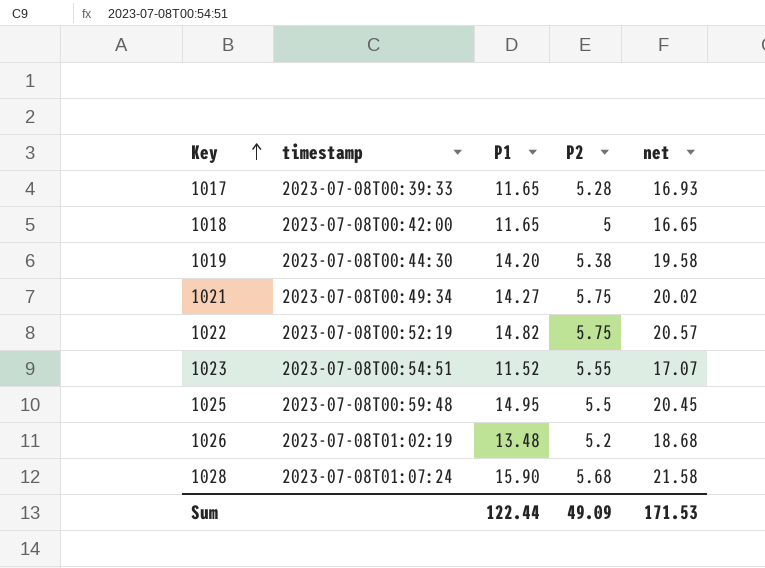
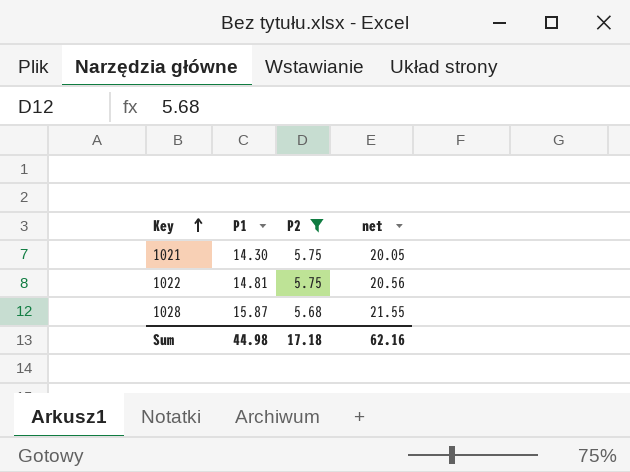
filter: none -> P2 >= 5.68
column timestamp | position: 2 -> none
1021 | P1: 14.27 -> 14.30
1021 | net: 20.02 -> 20.05
1022 | P1: 14.82 -> 14.81
1022 | net: 20.57 -> 20.56
1028 | P1: 15.90 -> 15.87
1028 | net: 21.58 -> 21.55
Sum | P1: 122.44 -> 44.98
Sum | P2: 49.09 -> 17.18
Sum | net: 171.53 -> 62.16

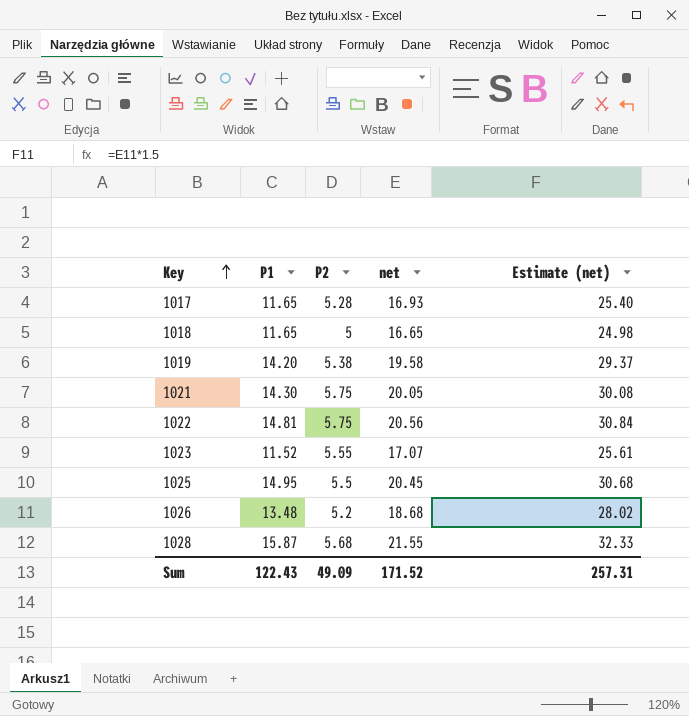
filter: P2 >= 5.68 -> none
column Estimate (net) | formula: none -> [net] * 1.5
Sum | P1: 44.98 -> 122.43
Sum | P2: 17.18 -> 49.09
Sum | net: 62.16 -> 171.52

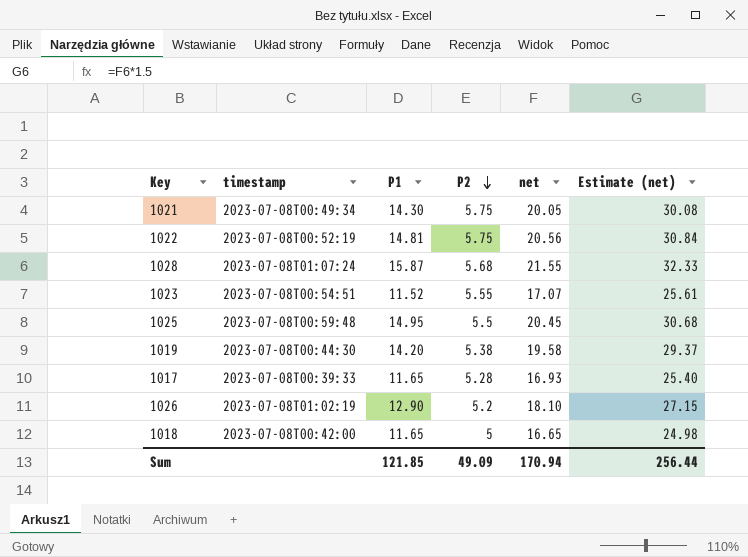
row order: Key ascending -> P2 descending
column timestamp | position: none -> 2
1026 | P1: 13.48 -> 12.90
1026 | net: 18.68 -> 18.10
1026 | Estimate (net): 28.02 -> 27.15
Sum | P1: 122.43 -> 121.85
Sum | net: 171.52 -> 170.94
Sum | Estimate (net): 257.31 -> 256.44

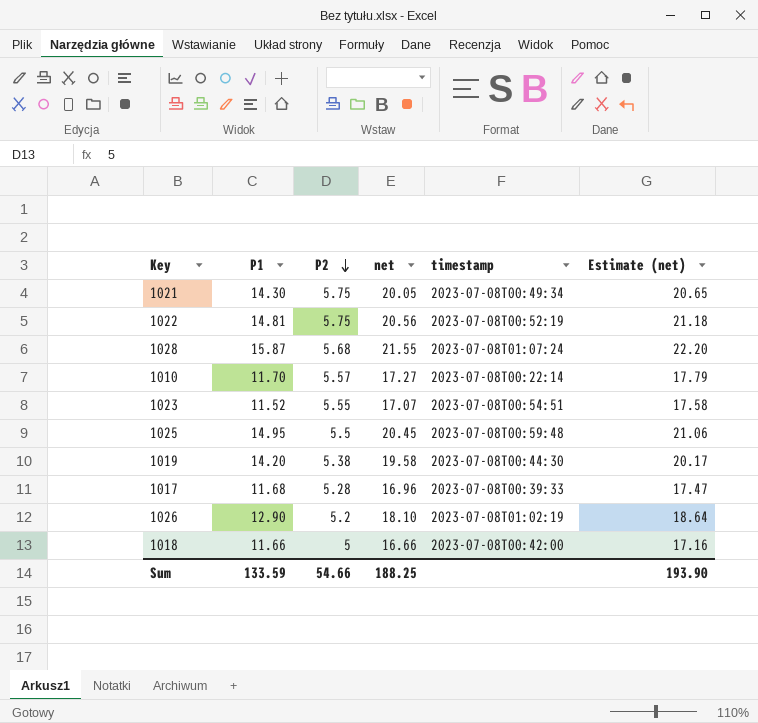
column timestamp | position: 2 -> 5
column Estimate (net) | formula: [net] * 1.5 -> [net] * 1.03
row 1010: none -> 11.70 | 5.57 | 17.27 | 2023-07-08T00:22:14 | 17.79
1017 | P1: 11.65 -> 11.68
1017 | net: 16.93 -> 16.96
1018 | P1: 11.65 -> 11.66
1018 | net: 16.65 -> 16.66
Sum | P1: 121.85 -> 133.59
Sum | P2: 49.09 -> 54.66
Sum | net: 170.94 -> 188.25
Sum | Estimate (net): 256.44 -> 193.90

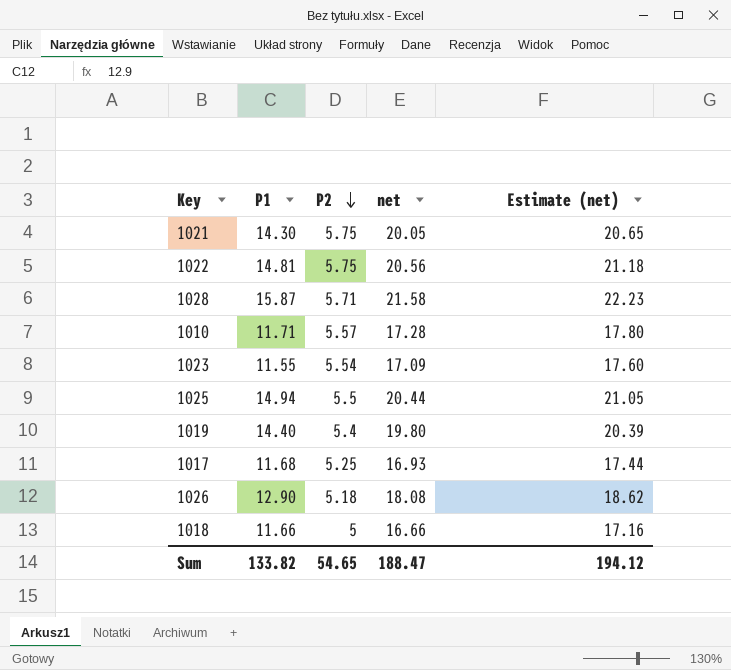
column timestamp | position: 5 -> none
1028 | P2: 5.68 -> 5.71
1028 | net: 21.55 -> 21.58
1028 | Estimate (net): 22.20 -> 22.23
1010 | P1: 11.70 -> 11.71
1010 | net: 17.27 -> 17.28
1010 | Estimate (net): 17.79 -> 17.80
1023 | P1: 11.52 -> 11.55
1023 | P2: 5.55 -> 5.54
1023 | net: 17.07 -> 17.09
1023 | Estimate (net): 17.58 -> 17.60
1025 | P1: 14.95 -> 14.94
1025 | net: 20.45 -> 20.44
1025 | Estimate (net): 21.06 -> 21.05
1019 | P1: 14.20 -> 14.40
1019 | P2: 5.38 -> 5.4
1019 | net: 19.58 -> 19.80
1019 | Estimate (net): 20.17 -> 20.39
1017 | P2: 5.28 -> 5.25
1017 | net: 16.96 -> 16.93
1017 | Estimate (net): 17.47 -> 17.44
1026 | P2: 5.2 -> 5.18
1026 | net: 18.10 -> 18.08
1026 | Estimate (net): 18.64 -> 18.62
Sum | P1: 133.59 -> 133.82
Sum | P2: 54.66 -> 54.65
Sum | net: 188.25 -> 188.47
Sum | Estimate (net): 193.90 -> 194.12

